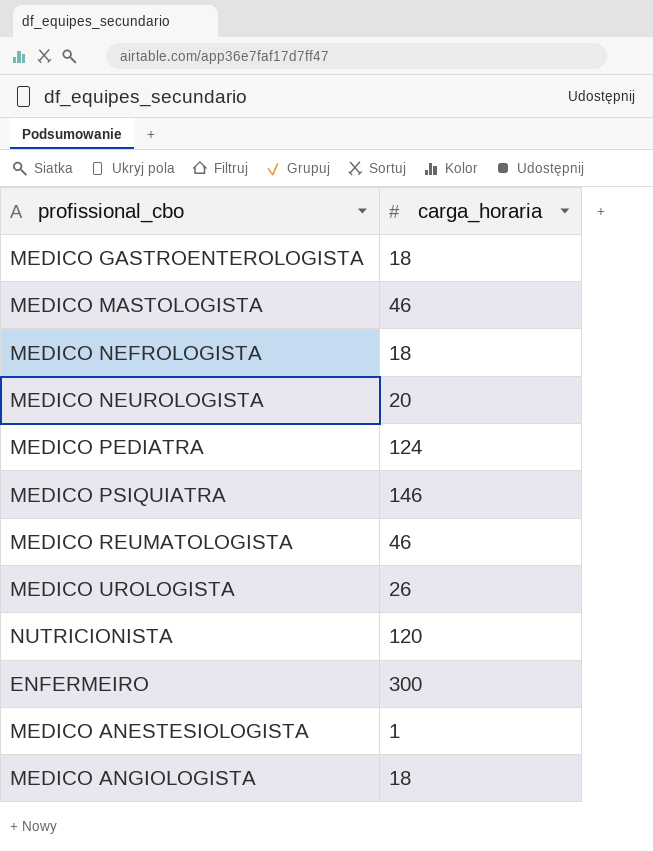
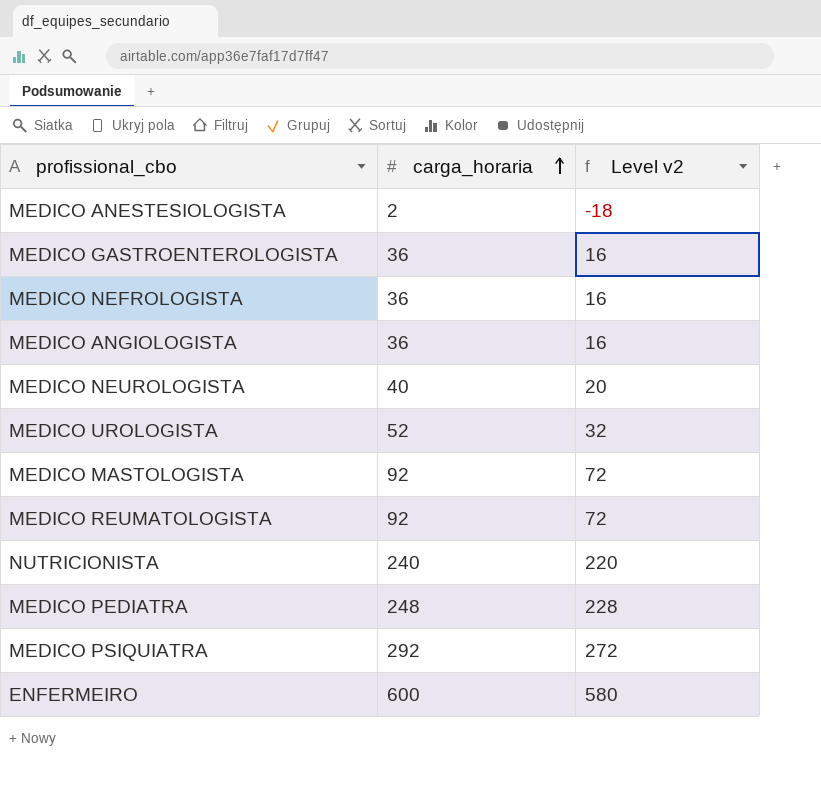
row order: none -> carga_horaria ascending
column Level v2 | formula: none -> [carga_horaria] - 20
MEDICO ANESTESIOLOGISTA | carga_horaria: 1 -> 2
MEDICO GASTROENTEROLOGISTA | carga_horaria: 18 -> 36
MEDICO NEFROLOGISTA | carga_horaria: 18 -> 36
MEDICO ANGIOLOGISTA | carga_horaria: 18 -> 36
MEDICO NEUROLOGISTA | carga_horaria: 20 -> 40
MEDICO UROLOGISTA | carga_horaria: 26 -> 52
MEDICO MASTOLOGISTA | carga_horaria: 46 -> 92
MEDICO REUMATOLOGISTA | carga_horaria: 46 -> 92
NUTRICIONISTA | carga_horaria: 120 -> 240
MEDICO PEDIATRA | carga_horaria: 124 -> 248
MEDICO PSIQUIATRA | carga_horaria: 146 -> 292
ENFERMEIRO | carga_horaria: 300 -> 600

